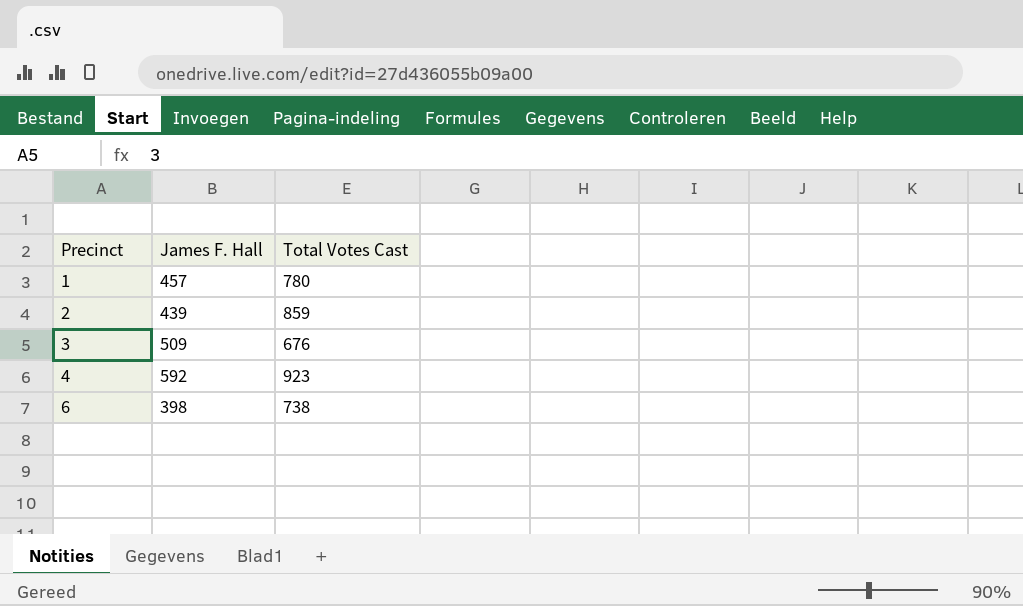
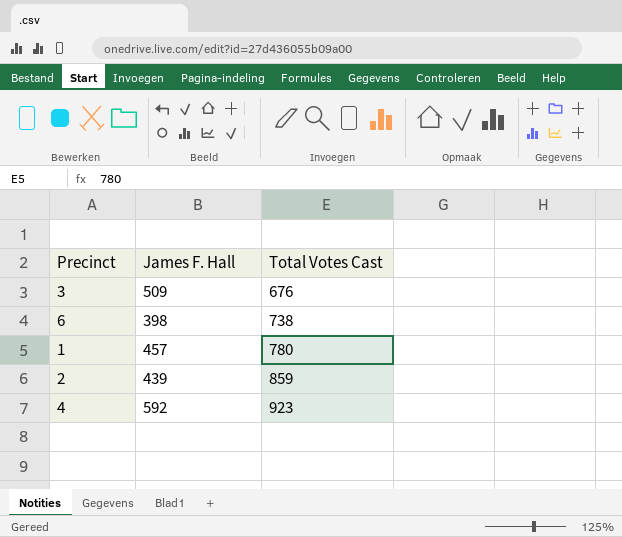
row order: Precinct ascending -> Total Votes Cast ascending

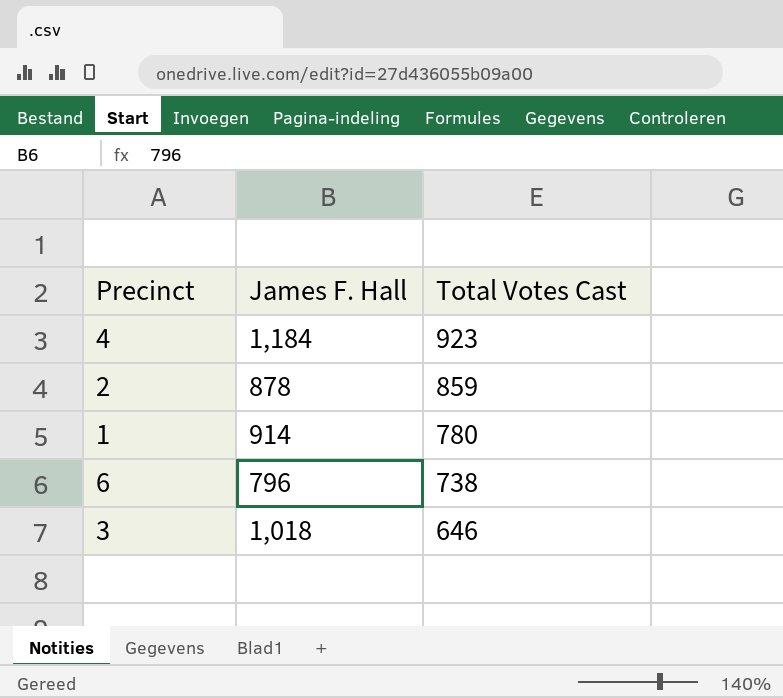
row order: Total Votes Cast ascending -> Total Votes Cast descending
4 | James F. Hall: 592 -> 1,184
2 | James F. Hall: 439 -> 878
1 | James F. Hall: 457 -> 914
6 | James F. Hall: 398 -> 796
3 | James F. Hall: 509 -> 1,018
3 | Total Votes Cast: 676 -> 646

